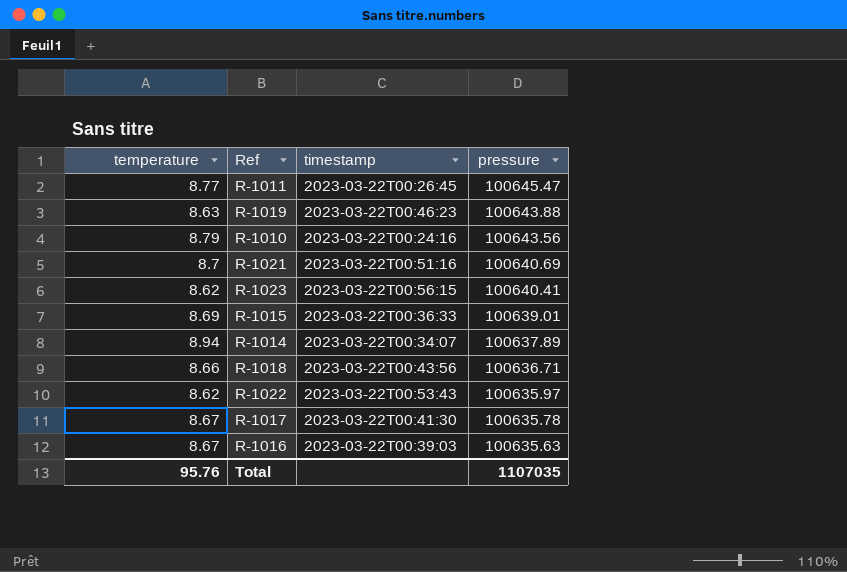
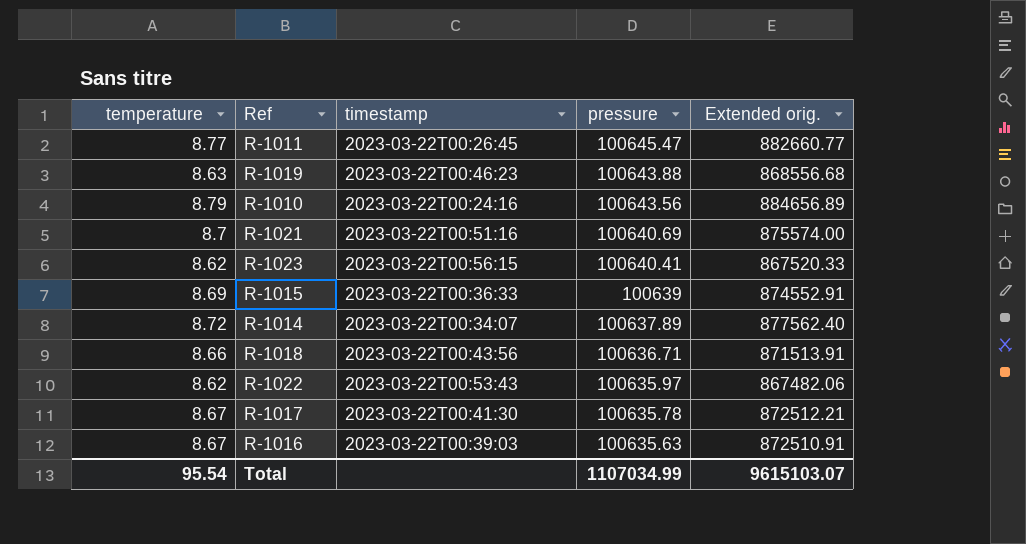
column Extended orig. | formula: none -> [temperature] * [pressure]
R-1015 | pressure: 100639.01 -> 100639
R-1014 | temperature: 8.94 -> 8.72
Total | temperature: 95.76 -> 95.54
Total | pressure: 1107035 -> 1107034.99

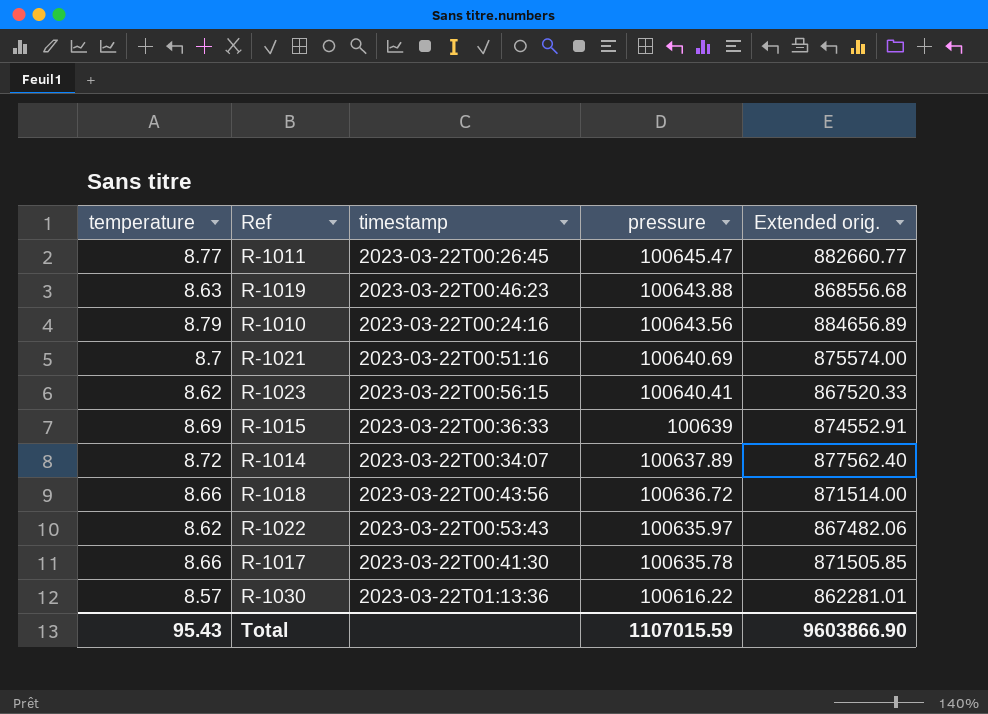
row R-1016: 8.67 | 2023-03-22T00:39:03 | 100635.63 | 872510.91 -> none
R-1018 | pressure: 100636.71 -> 100636.72
R-1018 | Extended orig.: 871513.91 -> 871514.00
R-1017 | temperature: 8.67 -> 8.66
R-1017 | Extended orig.: 872512.21 -> 871505.85
row R-1030: none -> 8.57 | 2023-03-22T01:13:36 | 100616.22 | 862281.01
Total | temperature: 95.54 -> 95.43
Total | pressure: 1107034.99 -> 1107015.59
Total | Extended orig.: 9615103.07 -> 9603866.90

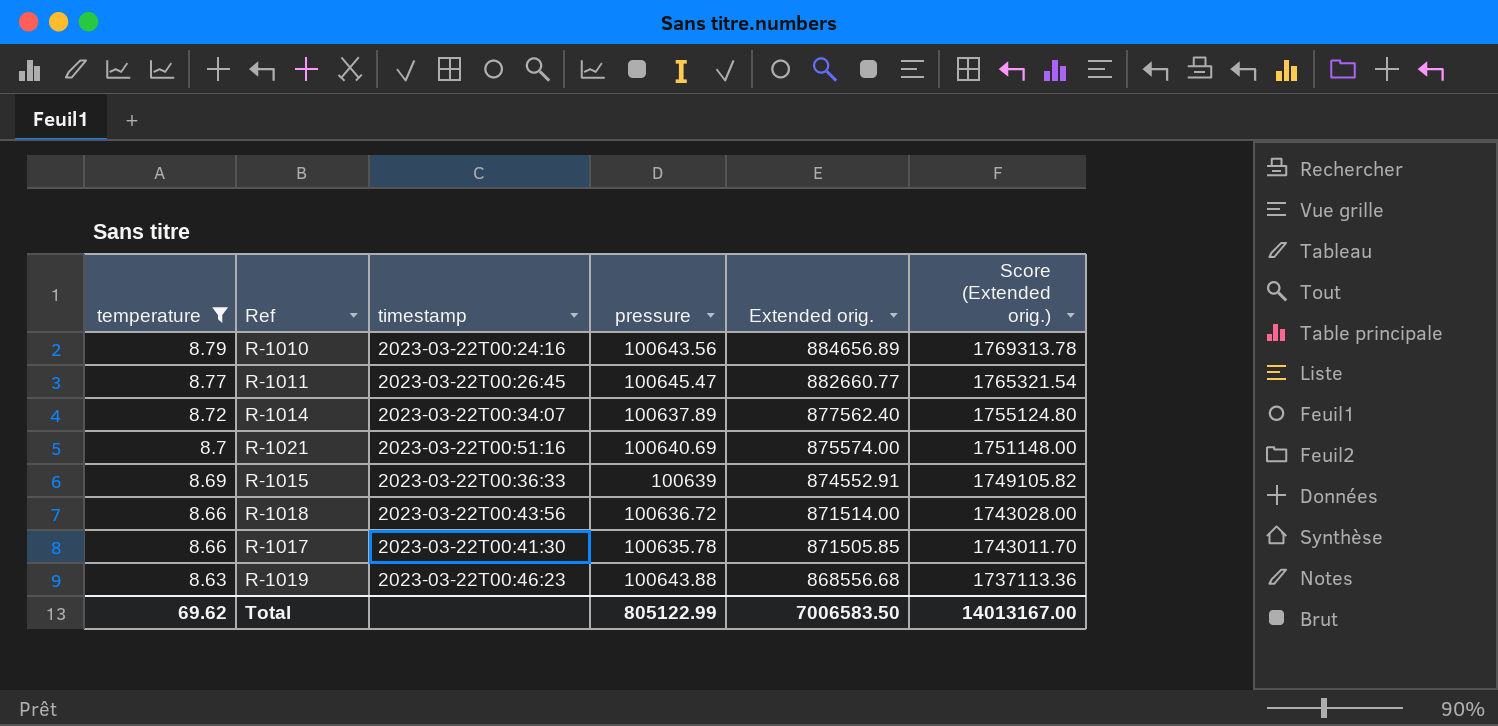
filter: none -> temperature >= 8.63
row order: pressure descending -> temperature descending
column Score (Extended orig.) | formula: none -> [Extended orig.] * 2
Total | temperature: 95.43 -> 69.62
Total | pressure: 1107015.59 -> 805122.99
Total | Extended orig.: 9603866.90 -> 7006583.50

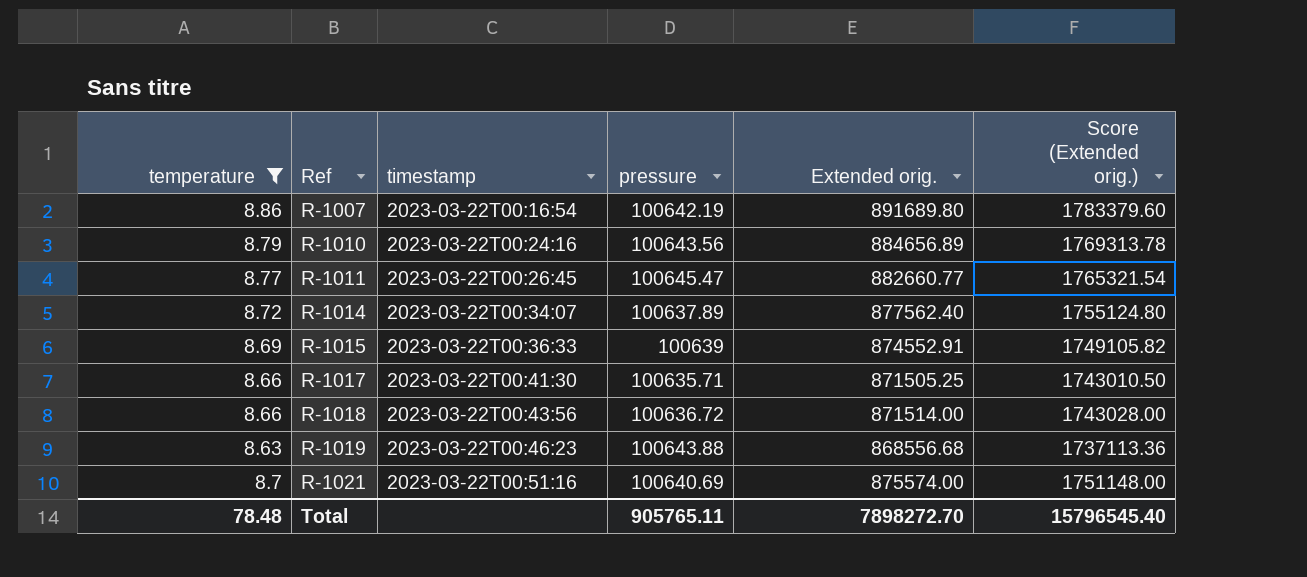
row order: temperature descending -> Ref ascending
row R-1007: none -> 8.86 | 2023-03-22T00:16:54 | 100642.19 | 891689.80 | 1783379.60
R-1017 | pressure: 100635.78 -> 100635.71
R-1017 | Extended orig.: 871505.85 -> 871505.25
R-1017 | Score (Extended orig.): 1743011.70 -> 1743010.50
Total | temperature: 69.62 -> 78.48
Total | pressure: 805122.99 -> 905765.11
Total | Extended orig.: 7006583.50 -> 7898272.70
Total | Score (Extended orig.): 14013167.00 -> 15796545.40

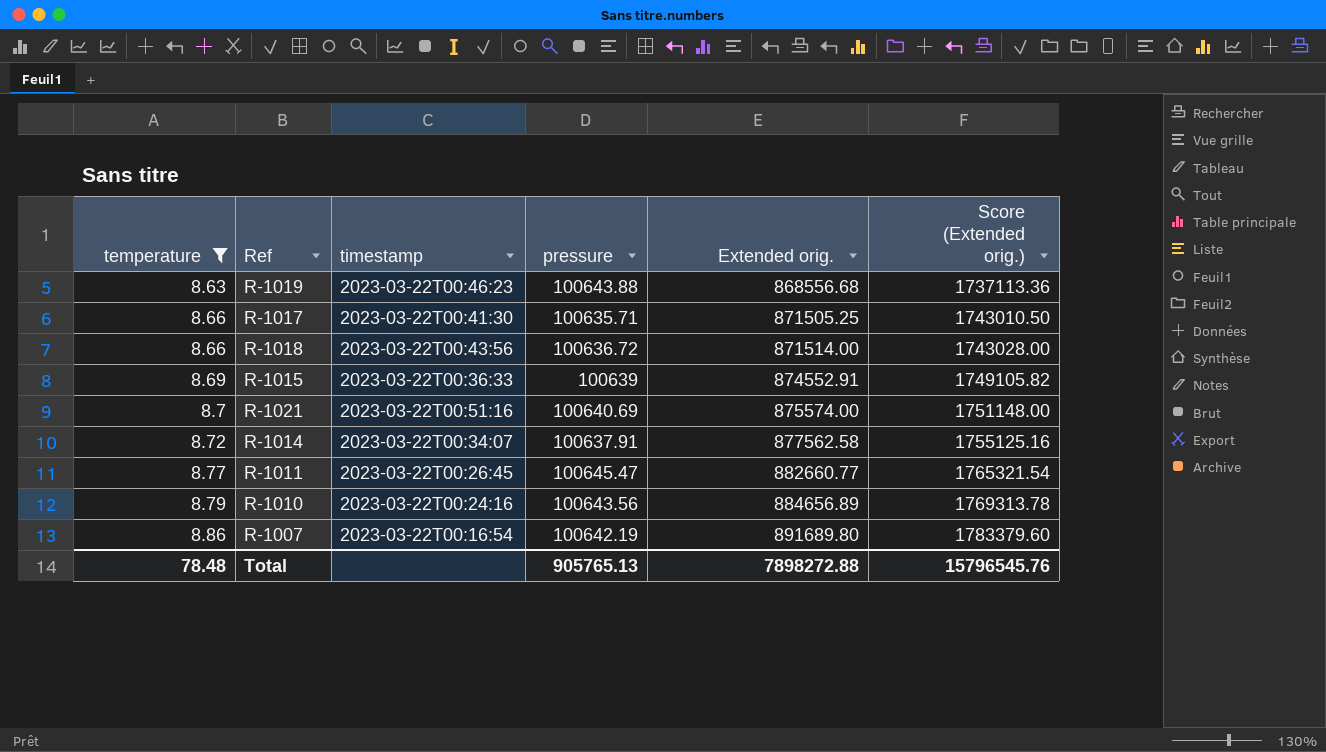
row order: Ref ascending -> temperature ascending
R-1014 | pressure: 100637.89 -> 100637.91
R-1014 | Extended orig.: 877562.40 -> 877562.58
R-1014 | Score (Extended orig.): 1755124.80 -> 1755125.16
Total | pressure: 905765.11 -> 905765.13
Total | Extended orig.: 7898272.70 -> 7898272.88
Total | Score (Extended orig.): 15796545.40 -> 15796545.76

